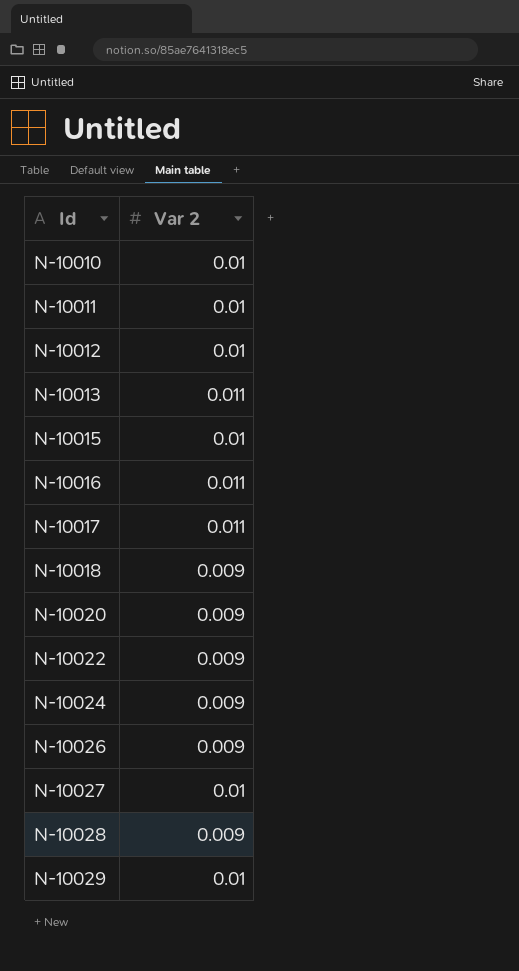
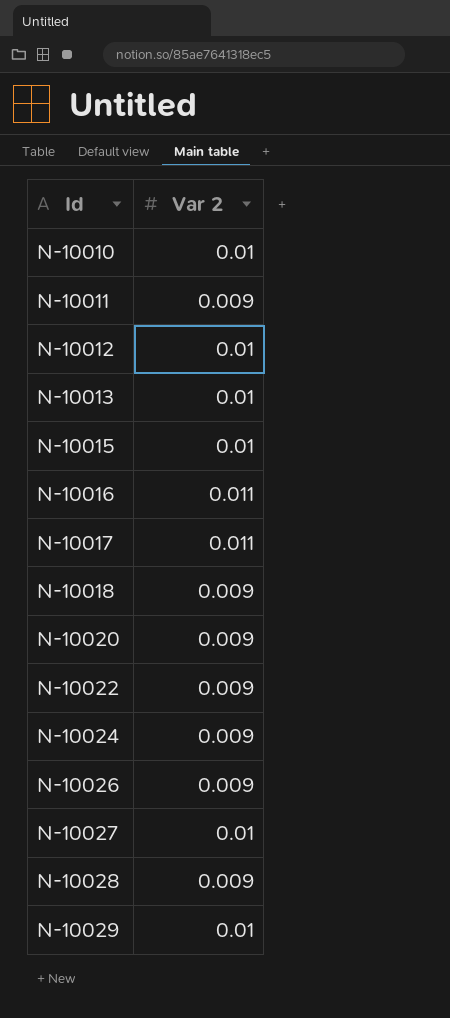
N-10011 | Var 2: 0.01 -> 0.009
N-10013 | Var 2: 0.011 -> 0.01

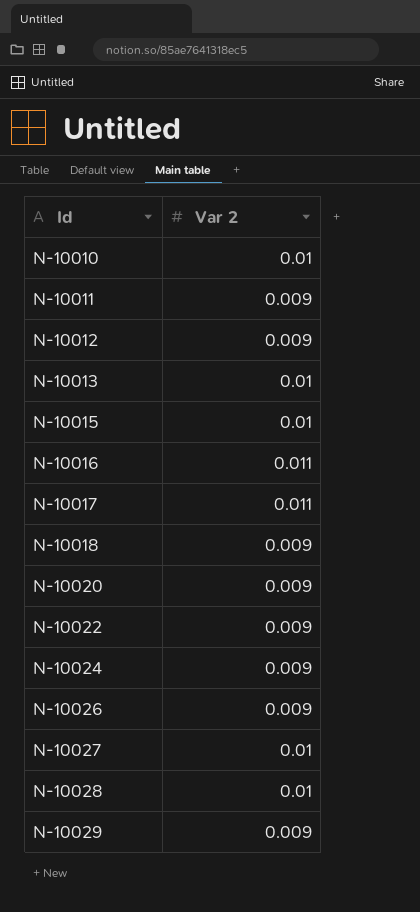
N-10012 | Var 2: 0.01 -> 0.009
N-10028 | Var 2: 0.009 -> 0.01
N-10029 | Var 2: 0.01 -> 0.009

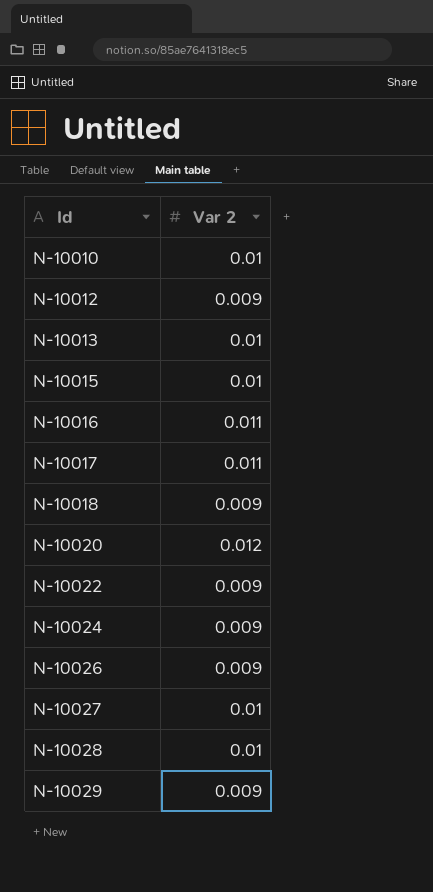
row N-10011: 0.009 -> none
N-10020 | Var 2: 0.009 -> 0.012

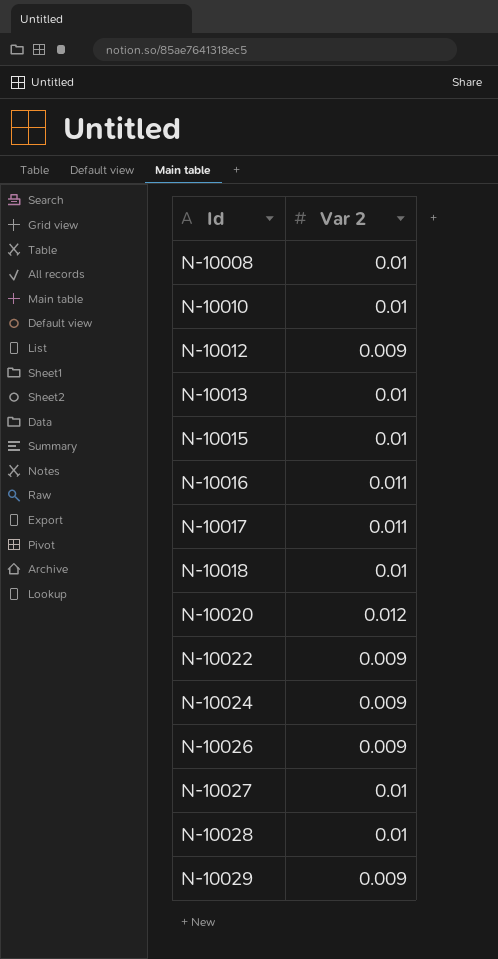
row N-10008: none -> 0.01
N-10018 | Var 2: 0.009 -> 0.01

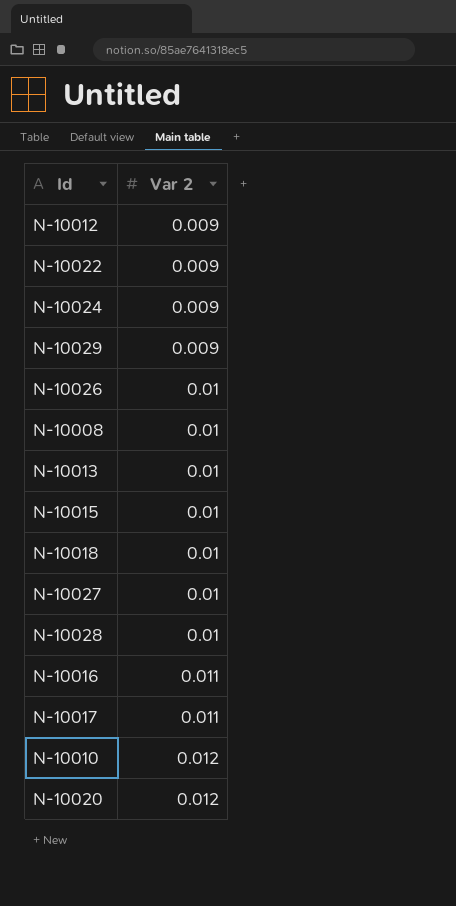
row order: Id ascending -> Var 2 ascending
N-10026 | Var 2: 0.009 -> 0.01
N-10010 | Var 2: 0.01 -> 0.012

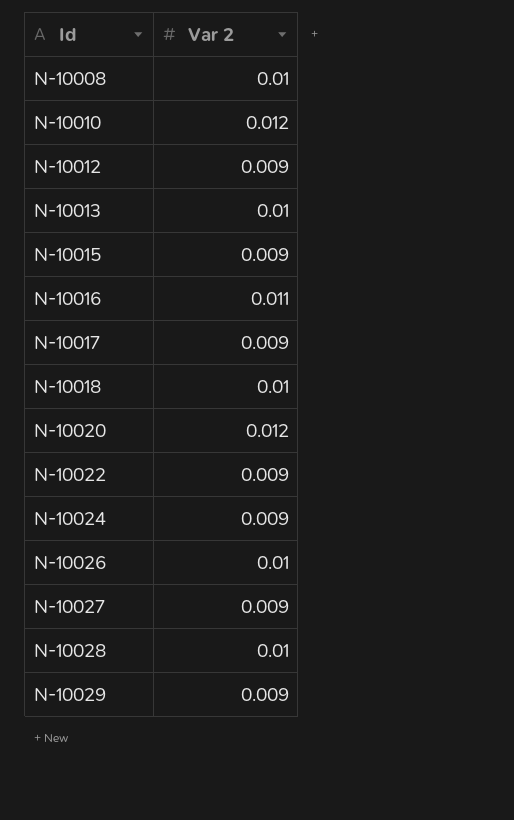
row order: Var 2 ascending -> Id ascending
N-10015 | Var 2: 0.01 -> 0.009
N-10017 | Var 2: 0.011 -> 0.009
N-10027 | Var 2: 0.01 -> 0.009

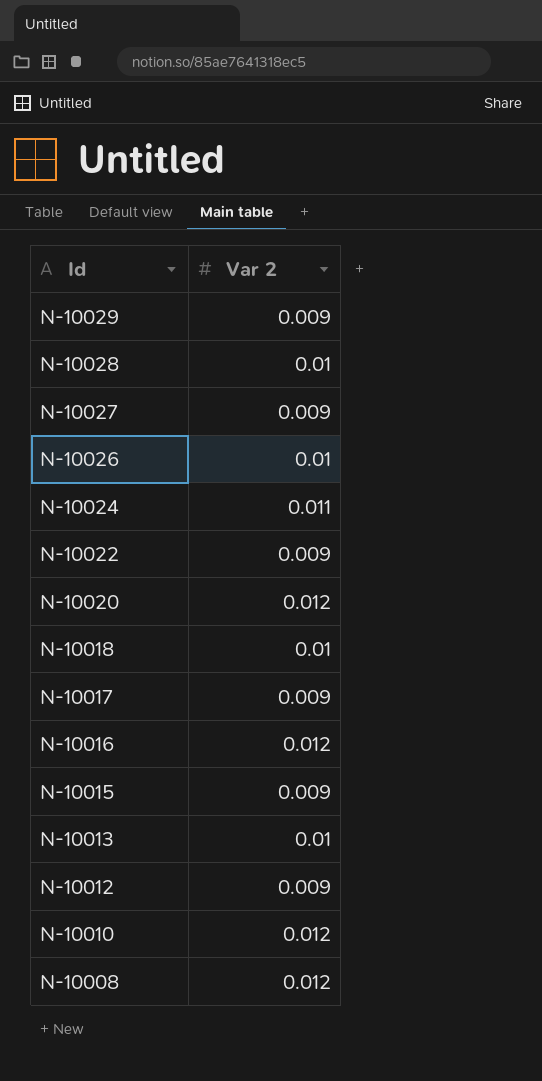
row order: Id ascending -> Id descending
N-10024 | Var 2: 0.009 -> 0.011
N-10016 | Var 2: 0.011 -> 0.012
N-10008 | Var 2: 0.01 -> 0.012

